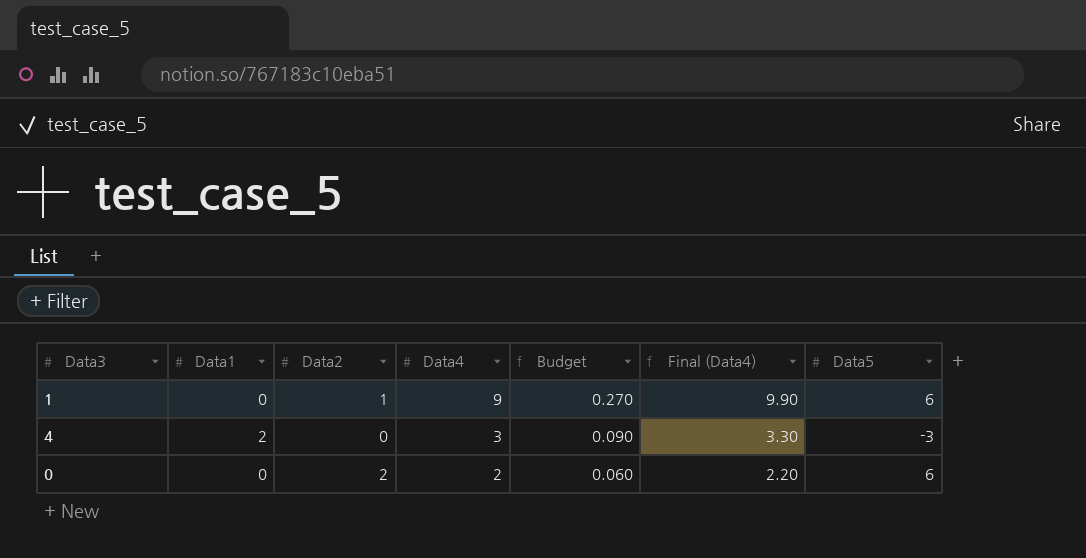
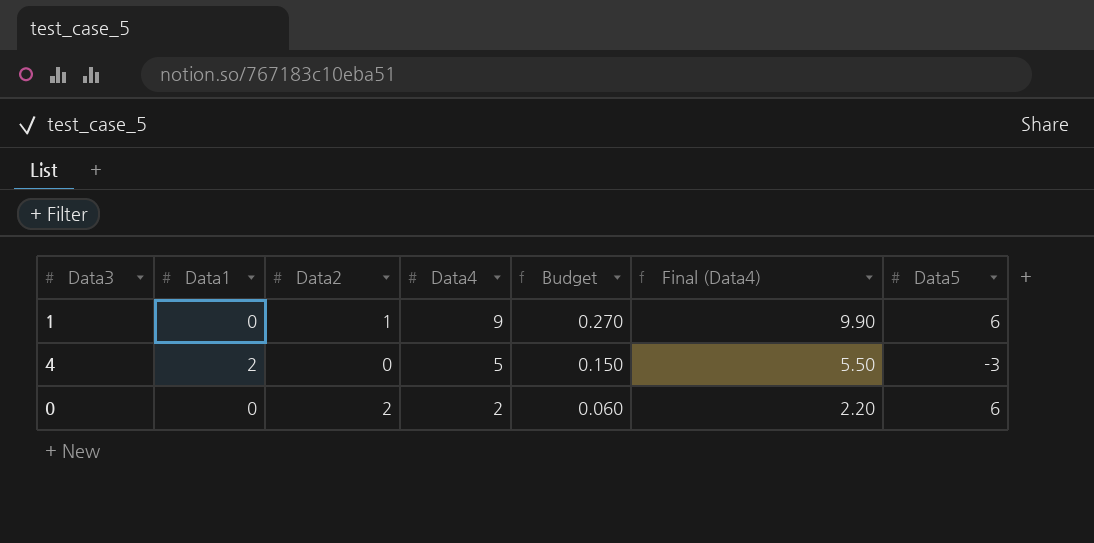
4 | Data4: 3 -> 5
4 | Budget: 0.090 -> 0.150
4 | Final (Data4): 3.30 -> 5.50

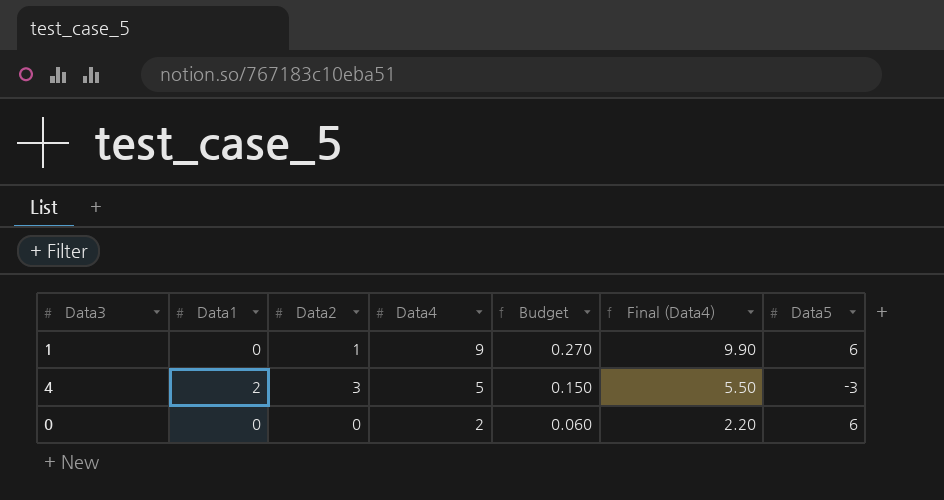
4 | Data2: 0 -> 3
0 | Data2: 2 -> 0

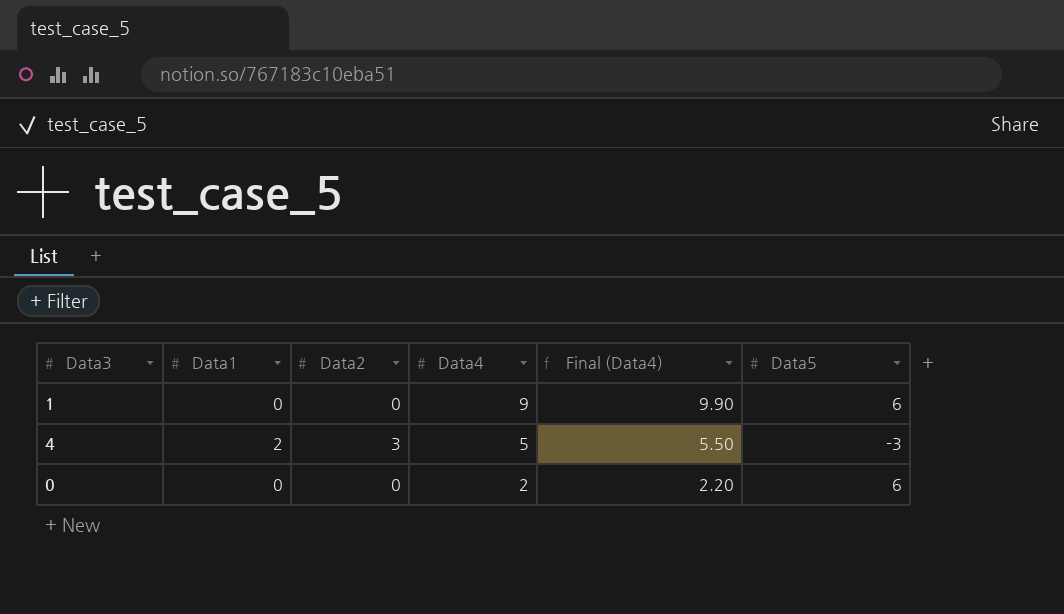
column Budget | formula: [Data4] * 0.03 -> none
1 | Data2: 1 -> 0

